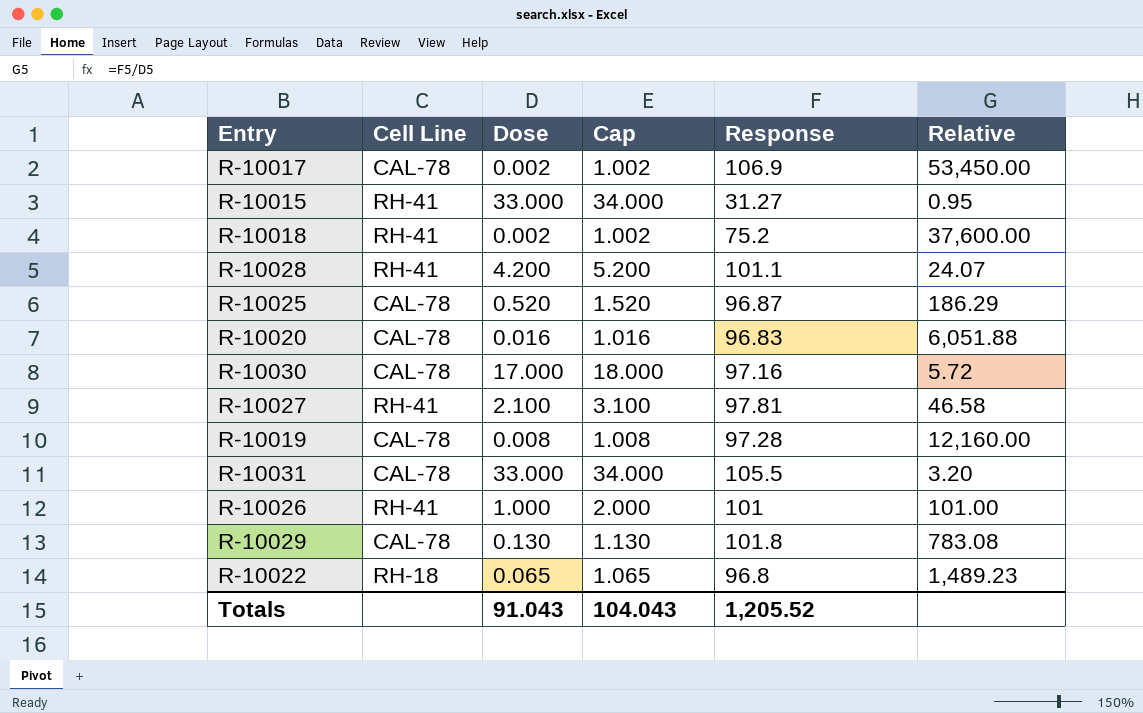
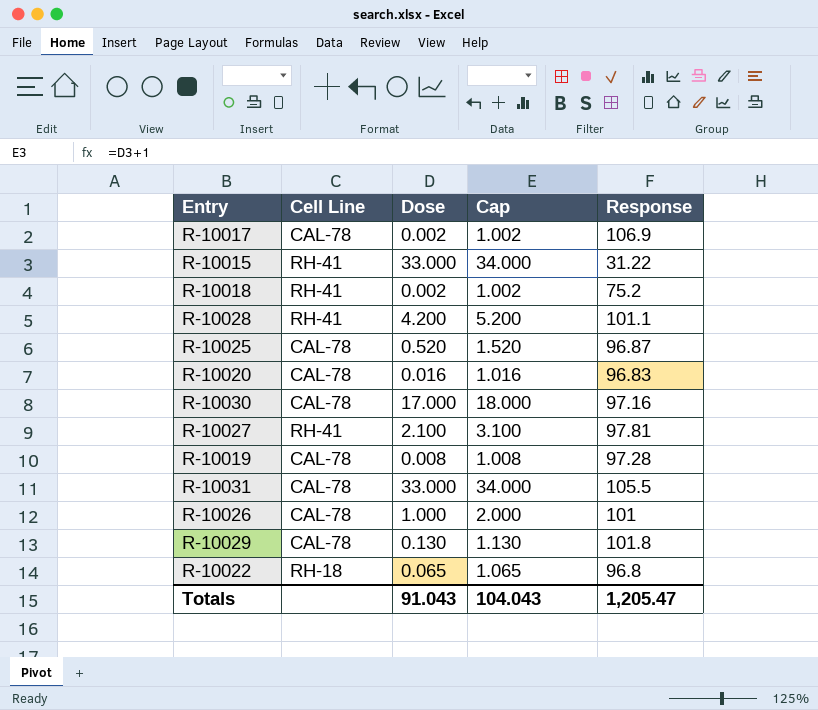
column Relative | formula: [Response] / [Dose] -> none
R-10015 | Response: 31.27 -> 31.22
R-10026 | Cell Line: RH-41 -> CAL-78
Totals | Response: 1,205.52 -> 1,205.47

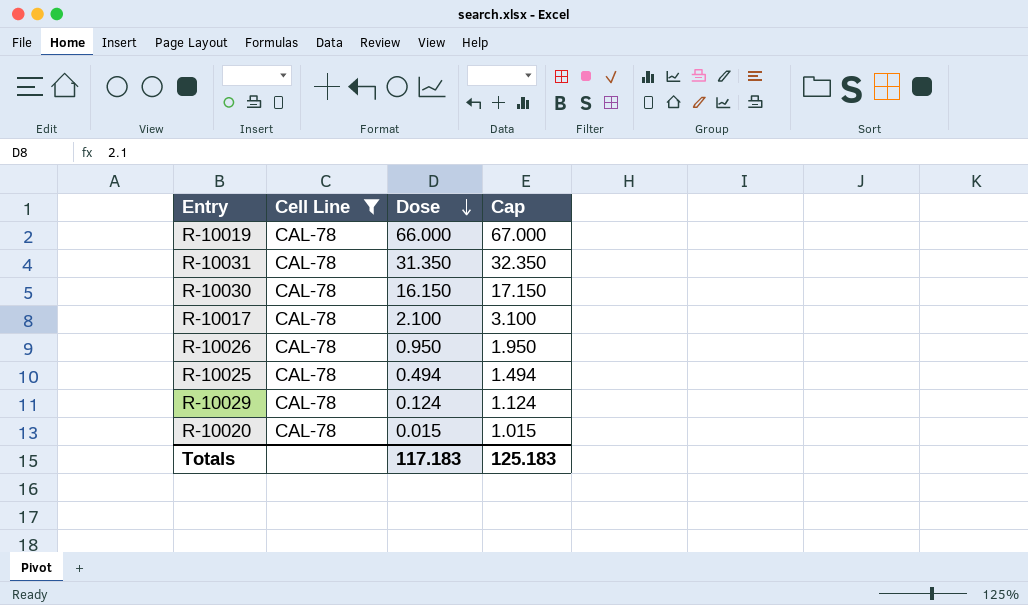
filter: none -> Cell Line = CAL-78
row order: none -> Dose descending
column Response | position: 5 -> none
R-10019 | Dose: 0.008 -> 66.000
R-10019 | Cap: 1.008 -> 67.000
R-10031 | Dose: 33.000 -> 31.350
R-10031 | Cap: 34.000 -> 32.350
R-10030 | Dose: 17.000 -> 16.150
R-10030 | Cap: 18.000 -> 17.150
R-10017 | Dose: 0.002 -> 2.100
R-10017 | Cap: 1.002 -> 3.100
R-10026 | Dose: 1.000 -> 0.950
R-10026 | Cap: 2.000 -> 1.950
R-10025 | Dose: 0.520 -> 0.494
R-10025 | Cap: 1.520 -> 1.494
R-10029 | Dose: 0.130 -> 0.124
R-10029 | Cap: 1.130 -> 1.124
R-10020 | Dose: 0.016 -> 0.015
R-10020 | Cap: 1.016 -> 1.015
Totals | Dose: 91.043 -> 117.183
Totals | Cap: 104.043 -> 125.183

